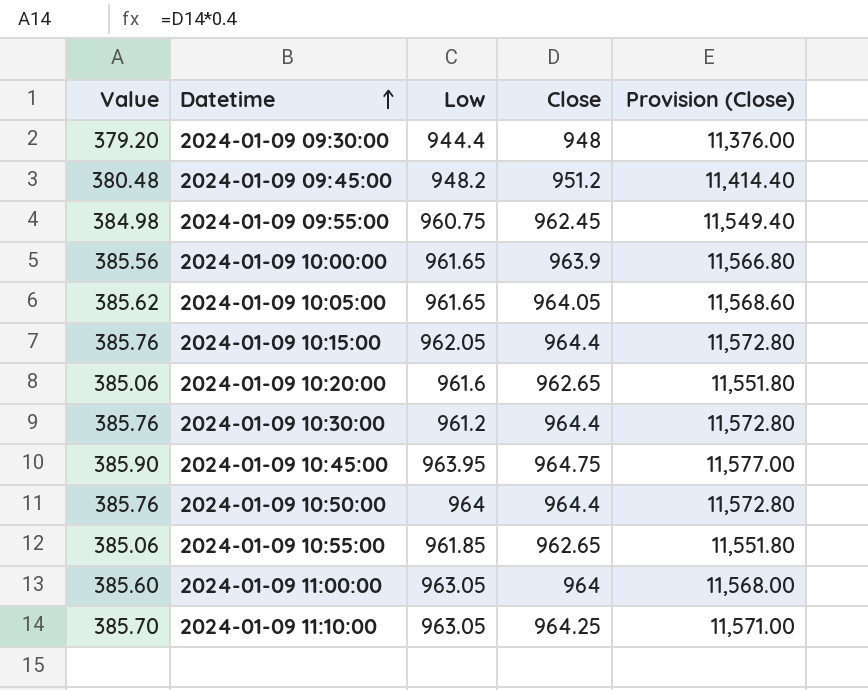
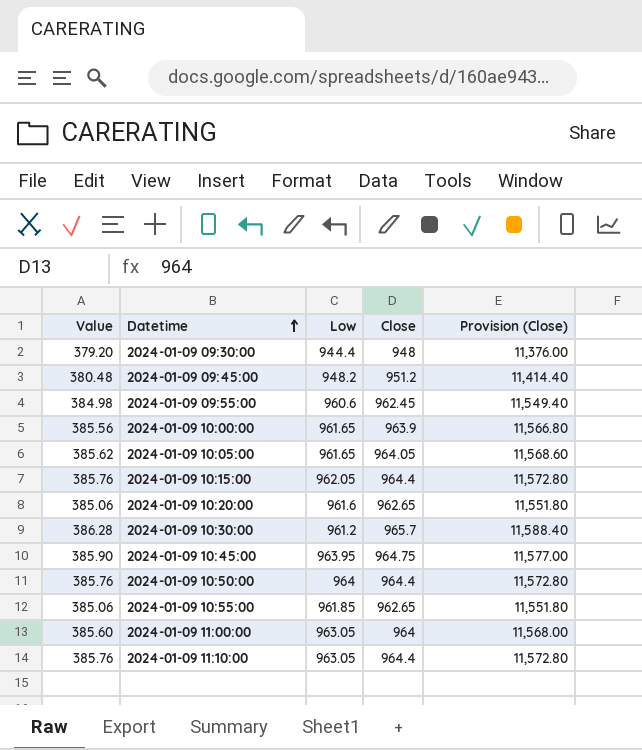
2024-01-09 09:55:00 | Low: 960.75 -> 960.6
2024-01-09 10:30:00 | Value: 385.76 -> 386.28
2024-01-09 10:30:00 | Close: 964.4 -> 965.7
2024-01-09 10:30:00 | Provision (Close): 11,572.80 -> 11,588.40
2024-01-09 11:10:00 | Value: 385.70 -> 385.76
2024-01-09 11:10:00 | Close: 964.25 -> 964.4
2024-01-09 11:10:00 | Provision (Close): 11,571.00 -> 11,572.80

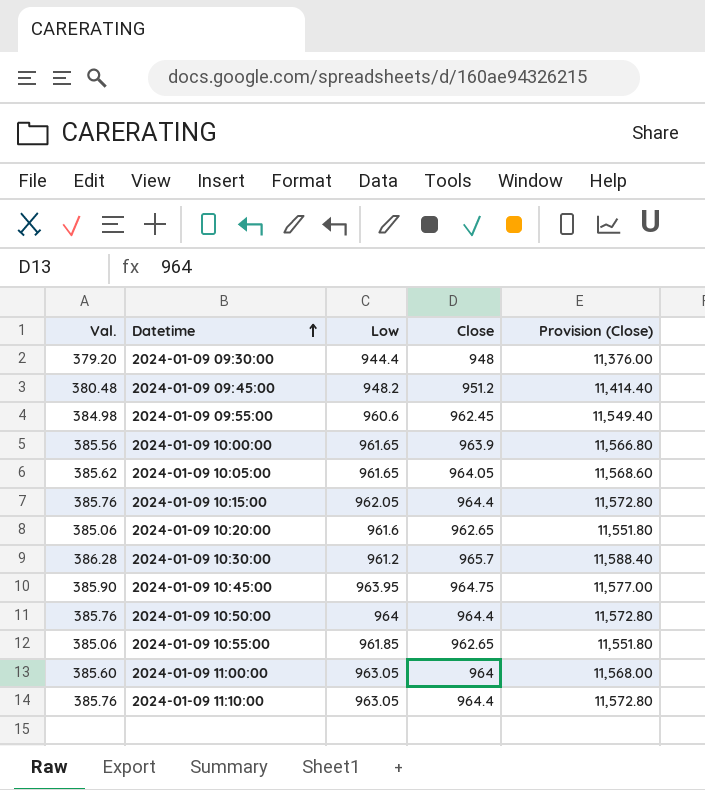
column name: Value -> Val.

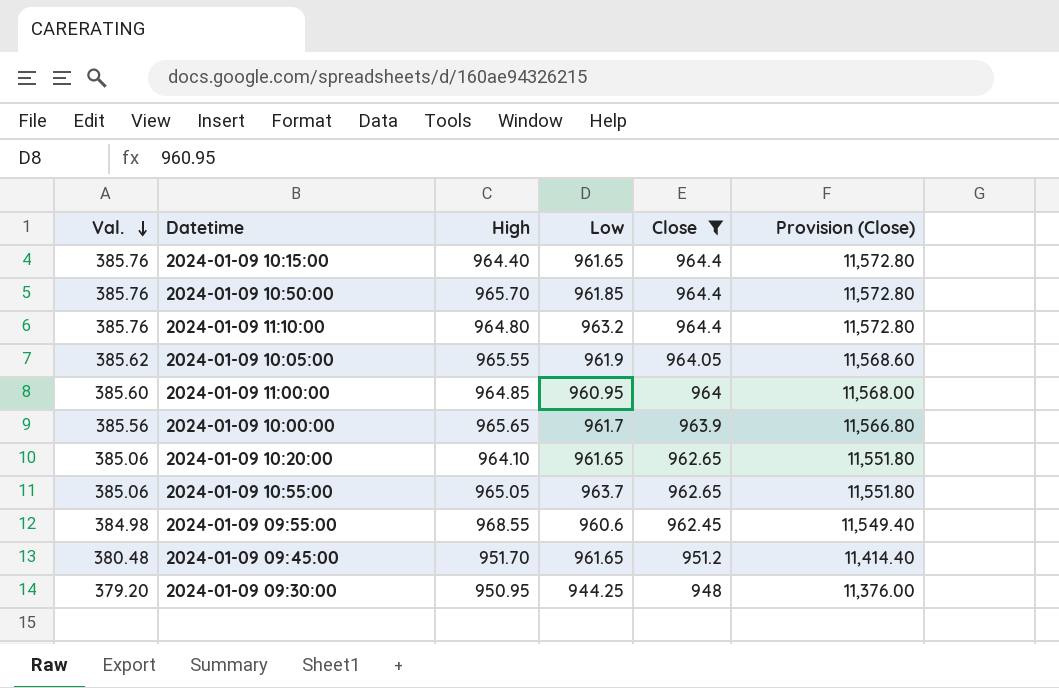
filter: none -> Close <= 964.4
row order: Datetime ascending -> Val. descending
column High | position: none -> 3
2024-01-09 10:15:00 | Low: 962.05 -> 961.65
2024-01-09 10:50:00 | Low: 964 -> 961.85
2024-01-09 11:10:00 | Low: 963.05 -> 963.2
2024-01-09 10:05:00 | Low: 961.65 -> 961.9
2024-01-09 11:00:00 | Low: 963.05 -> 960.95
2024-01-09 10:00:00 | Low: 961.65 -> 961.7
2024-01-09 10:20:00 | Low: 961.6 -> 961.65
2024-01-09 10:55:00 | Low: 961.85 -> 963.7
2024-01-09 09:45:00 | Low: 948.2 -> 961.65
2024-01-09 09:30:00 | Low: 944.4 -> 944.25

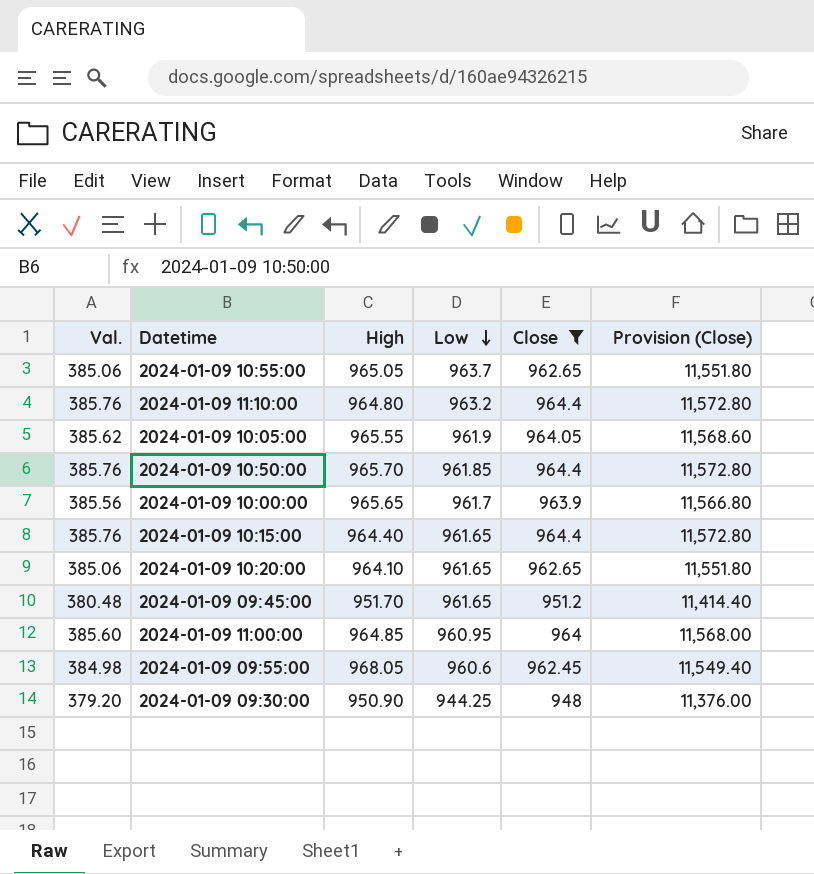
row order: Val. descending -> Low descending
2024-01-09 09:55:00 | High: 968.55 -> 968.05
2024-01-09 09:30:00 | High: 950.95 -> 950.90

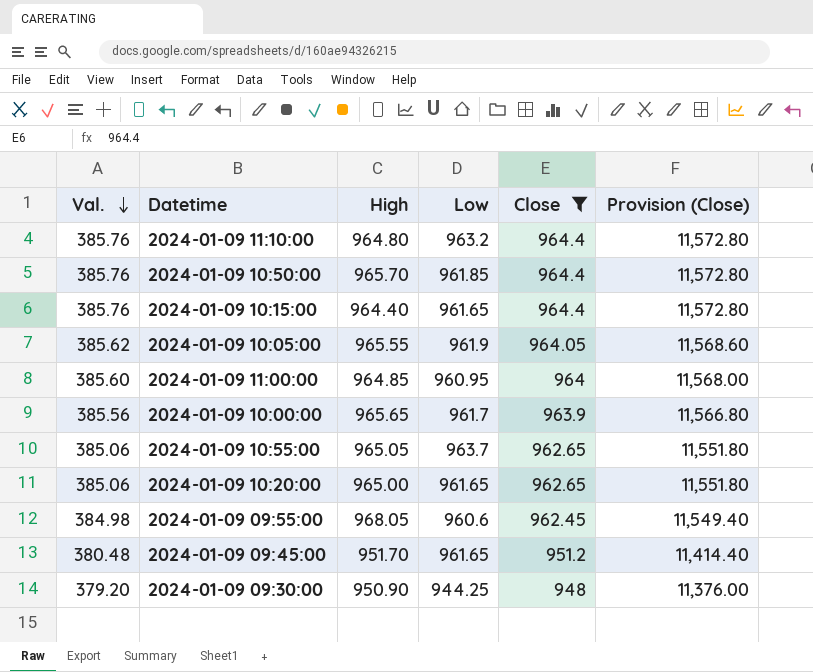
row order: Low descending -> Val. descending
2024-01-09 10:20:00 | High: 964.10 -> 965.00

